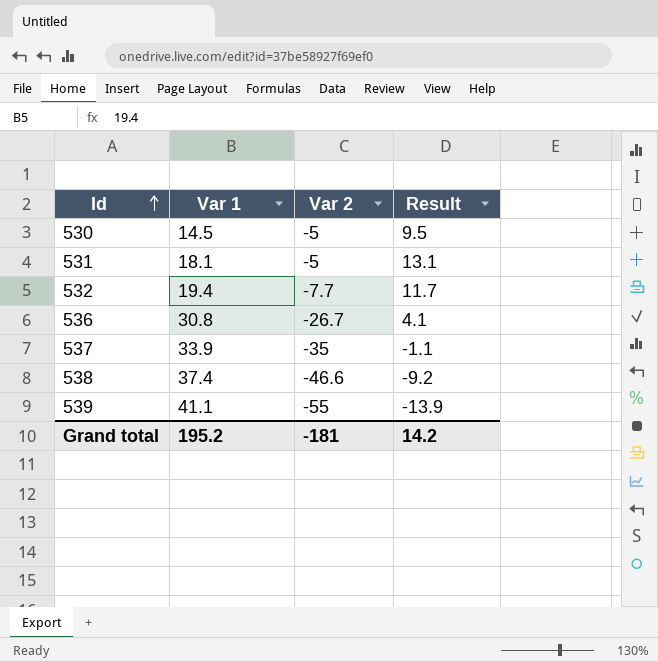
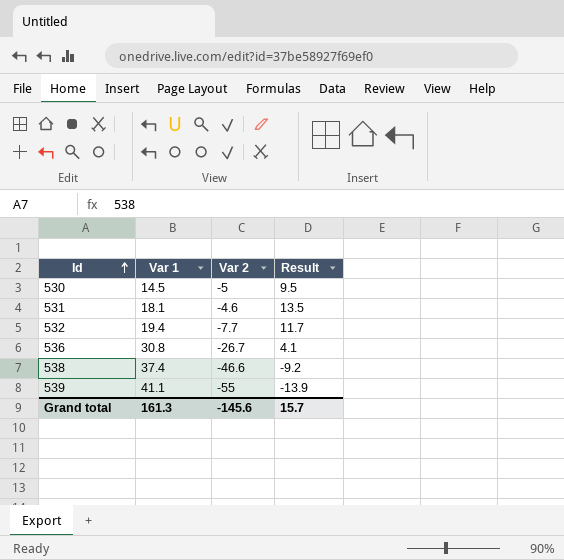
row 537: 33.9 | -35 | -1.1 -> none
531 | Var 2: -5 -> -4.6
531 | Result: 13.1 -> 13.5
Grand total | Var 1: 195.2 -> 161.3
Grand total | Var 2: -181 -> -145.6
Grand total | Result: 14.2 -> 15.7

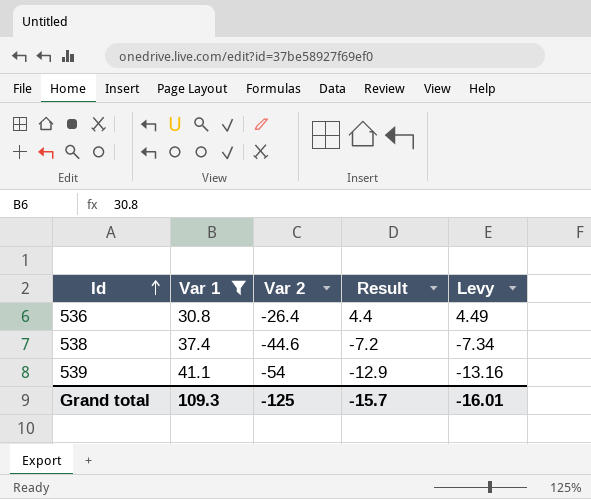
filter: none -> Var 1 >= 30.8
column Levy | formula: none -> [Result] * 1.02
536 | Var 2: -26.7 -> -26.4
536 | Result: 4.1 -> 4.4
538 | Var 2: -46.6 -> -44.6
538 | Result: -9.2 -> -7.2
539 | Var 2: -55 -> -54
539 | Result: -13.9 -> -12.9
Grand total | Var 1: 161.3 -> 109.3
Grand total | Var 2: -145.6 -> -125
Grand total | Result: 15.7 -> -15.7

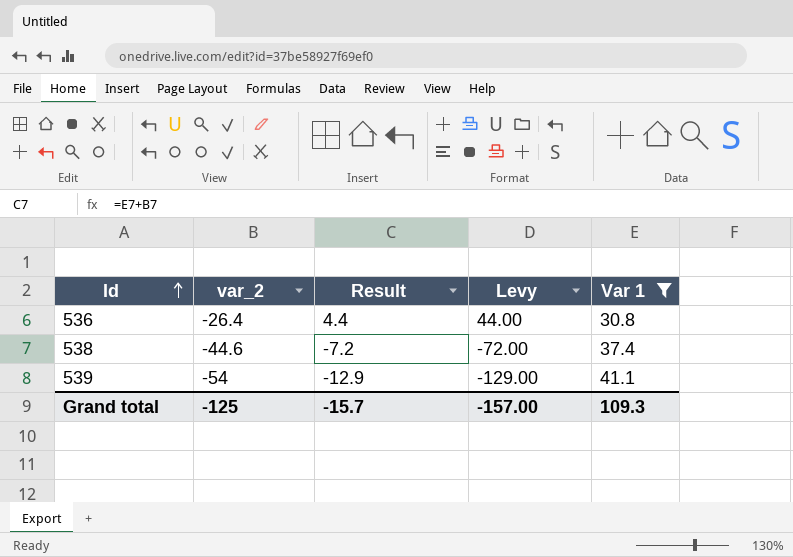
column name: Var 2 -> var_2
column Levy | formula: [Result] * 1.02 -> [Result] * 10
column Var 1 | position: 2 -> 5
Grand total | Levy: -16.01 -> -157.00

